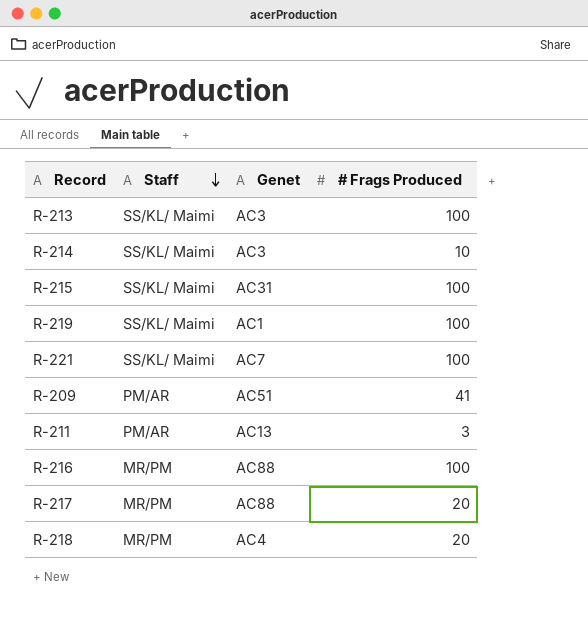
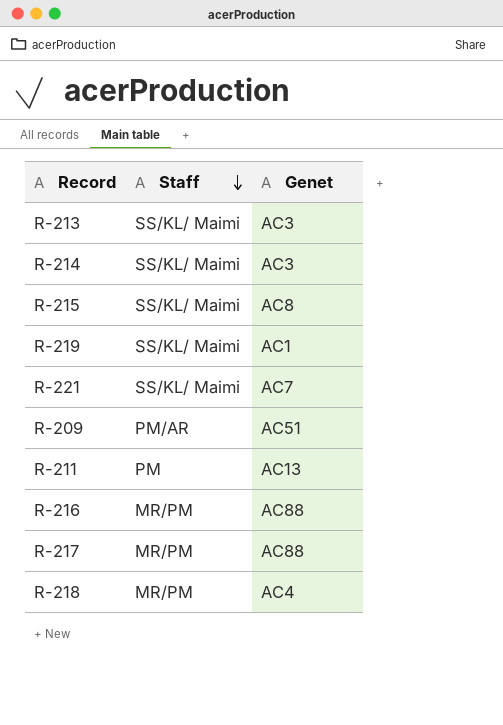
column # Frags Produced | position: 4 -> none
R-215 | Genet: AC31 -> AC8
R-211 | Staff: PM/AR -> PM

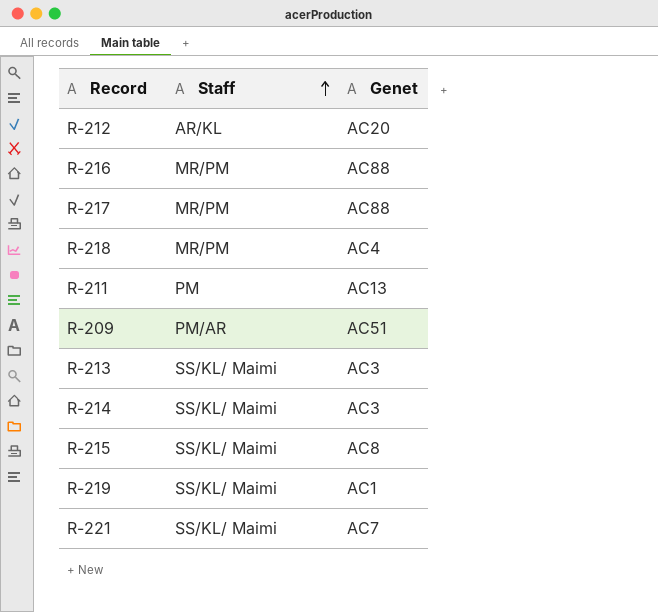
row order: Staff descending -> Staff ascending
row R-212: none -> AR/KL | AC20

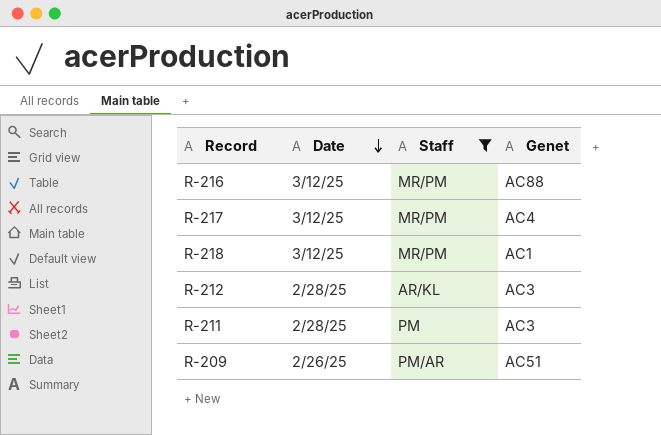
filter: none -> Staff != SS/KL/ Maimi
row order: Staff ascending -> Date descending
column Date | position: none -> 2
R-217 | Genet: AC88 -> AC4
R-218 | Genet: AC4 -> AC1
R-212 | Genet: AC20 -> AC3
R-211 | Genet: AC13 -> AC3

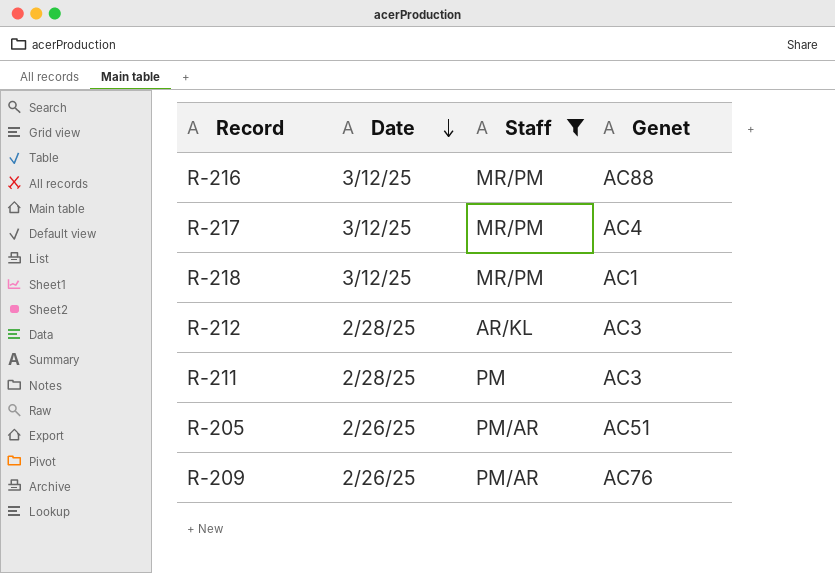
row R-205: none -> 2/26/25 | PM/AR | AC51
R-209 | Genet: AC51 -> AC76

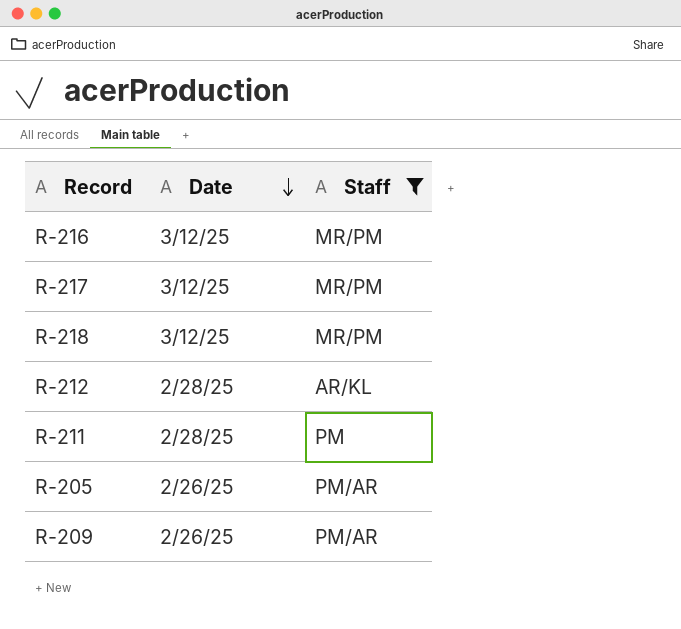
column Genet | position: 4 -> none

